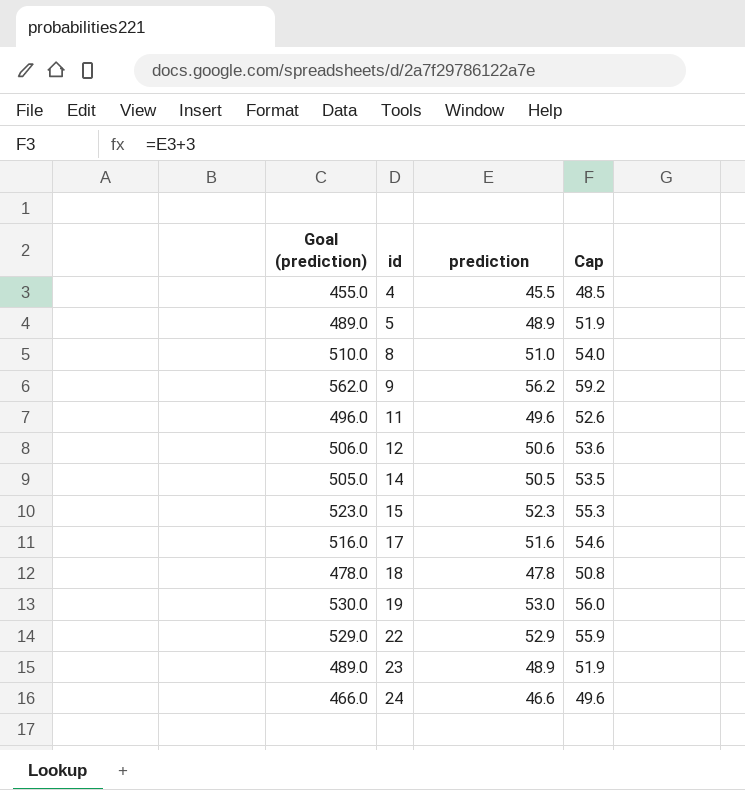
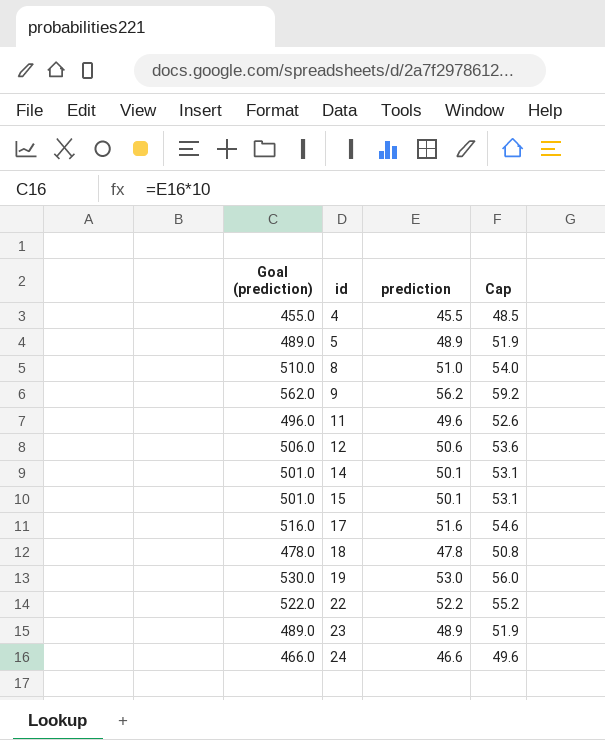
14 | Goal (prediction): 505.0 -> 501.0
14 | prediction: 50.5 -> 50.1
14 | Cap: 53.5 -> 53.1
15 | Goal (prediction): 523.0 -> 501.0
15 | prediction: 52.3 -> 50.1
15 | Cap: 55.3 -> 53.1
22 | Goal (prediction): 529.0 -> 522.0
22 | prediction: 52.9 -> 52.2
22 | Cap: 55.9 -> 55.2

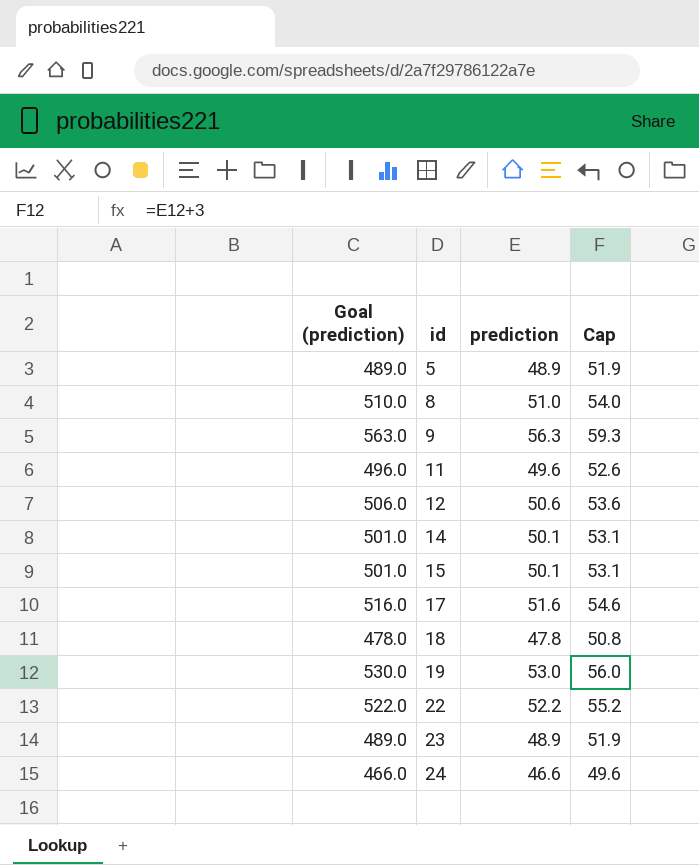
row 4: 455.0 | 45.5 | 48.5 -> none
9 | Goal (prediction): 562.0 -> 563.0
9 | prediction: 56.2 -> 56.3
9 | Cap: 59.2 -> 59.3

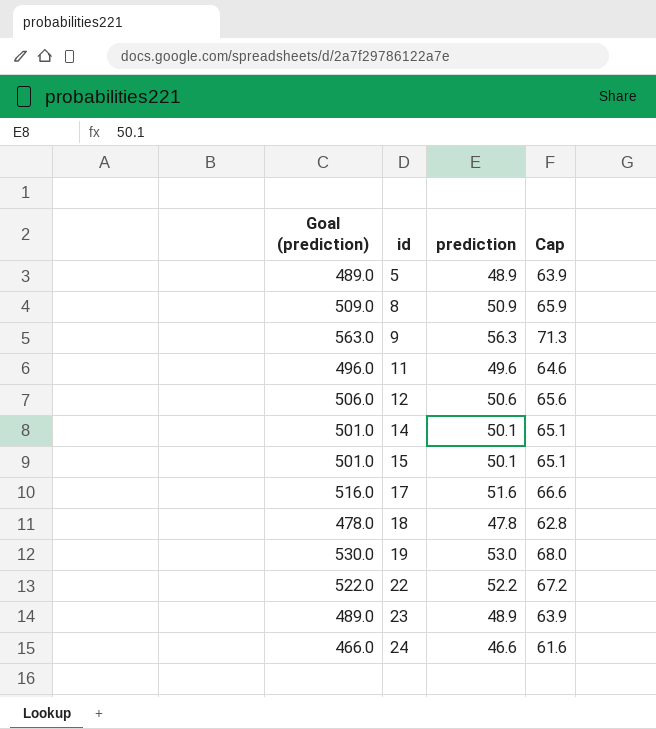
column Cap | formula: [prediction] + 3 -> [prediction] + 15
8 | Goal (prediction): 510.0 -> 509.0
8 | prediction: 51.0 -> 50.9

